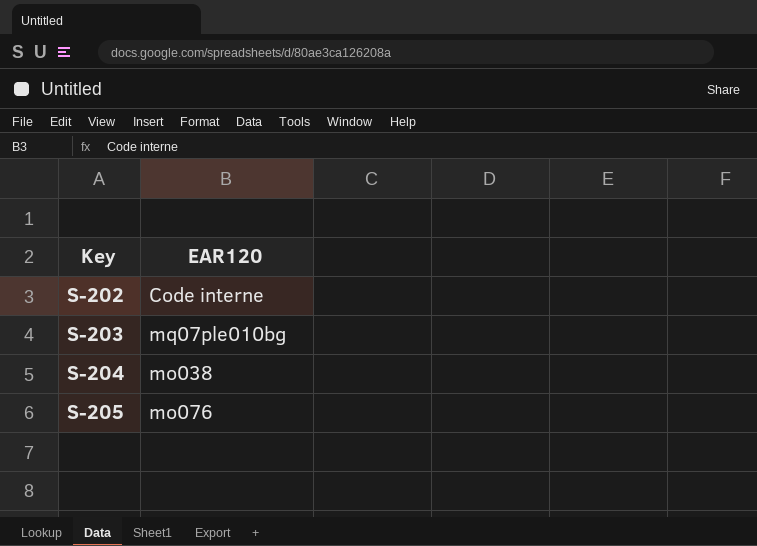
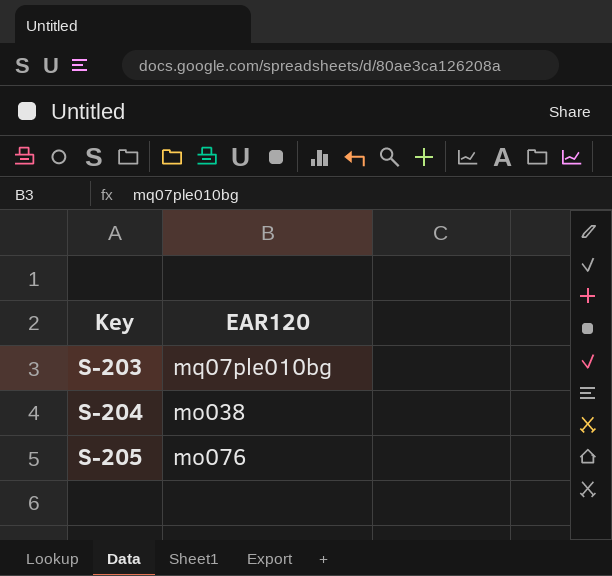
row S-202: Code interne -> none

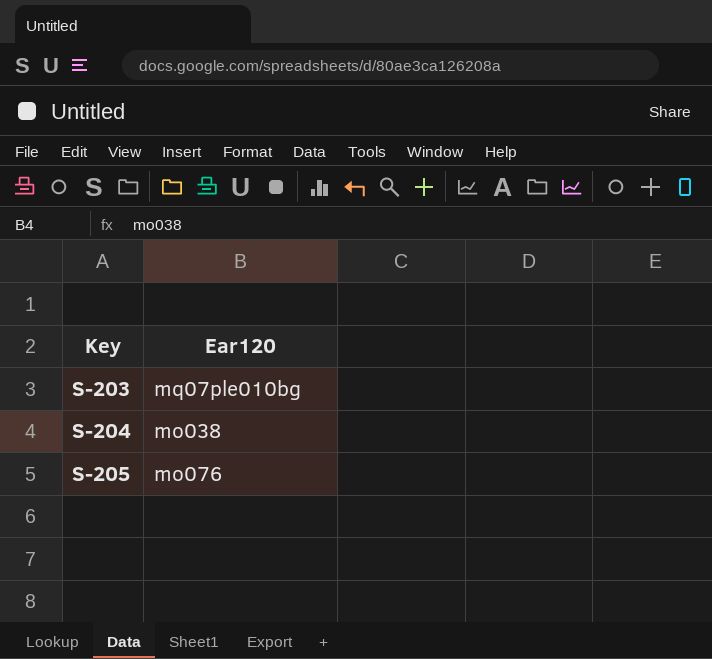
column name: EAR120 -> Ear120

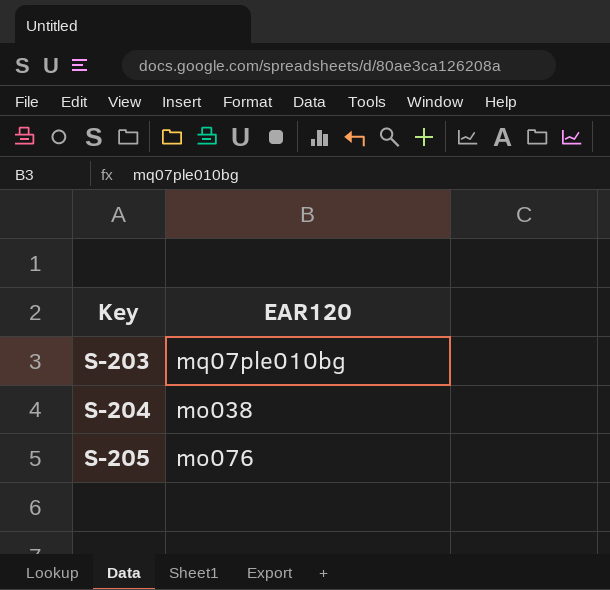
column name: Ear120 -> EAR120

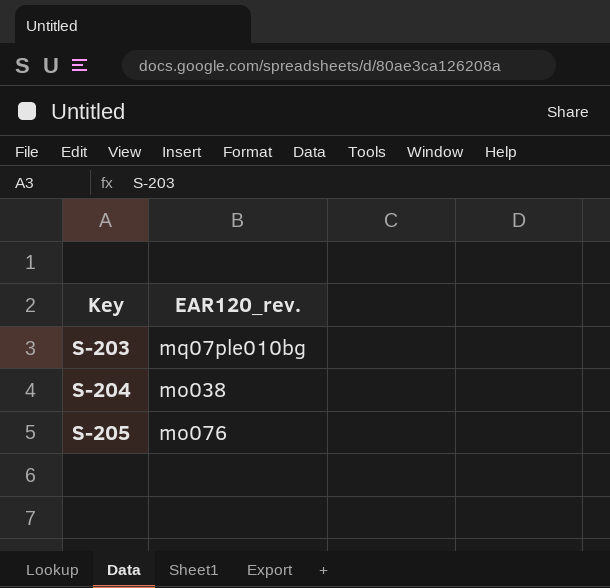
column name: EAR120 -> EAR120_rev.

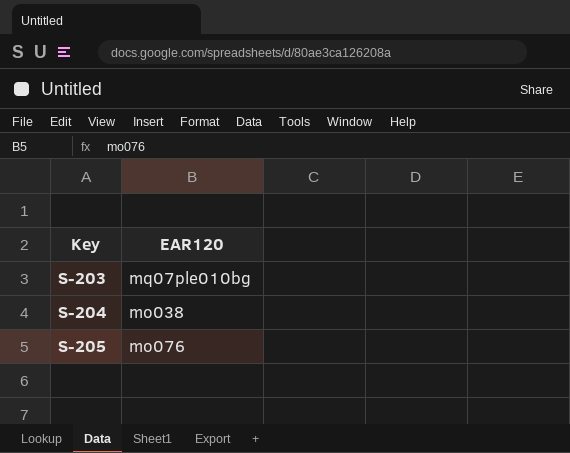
column name: EAR120_rev. -> EAR120

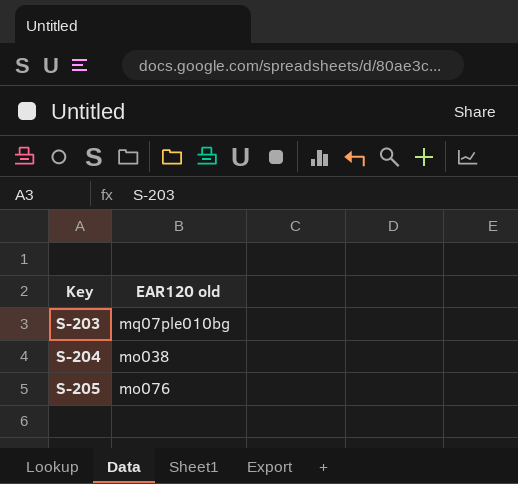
column name: EAR120 -> EAR120 old

